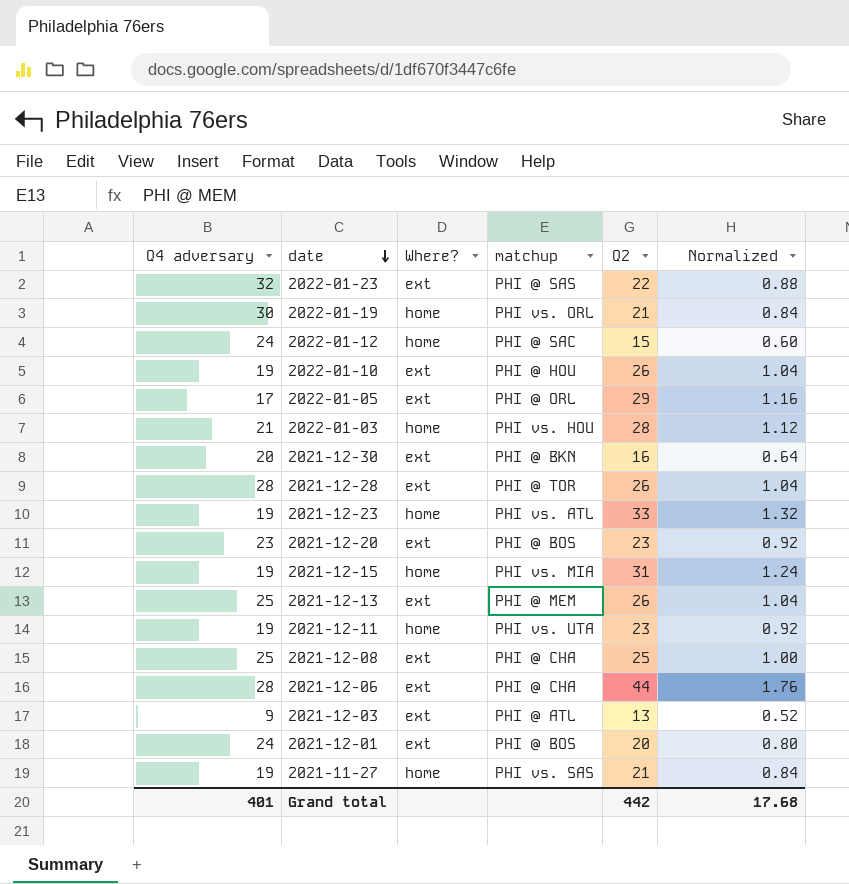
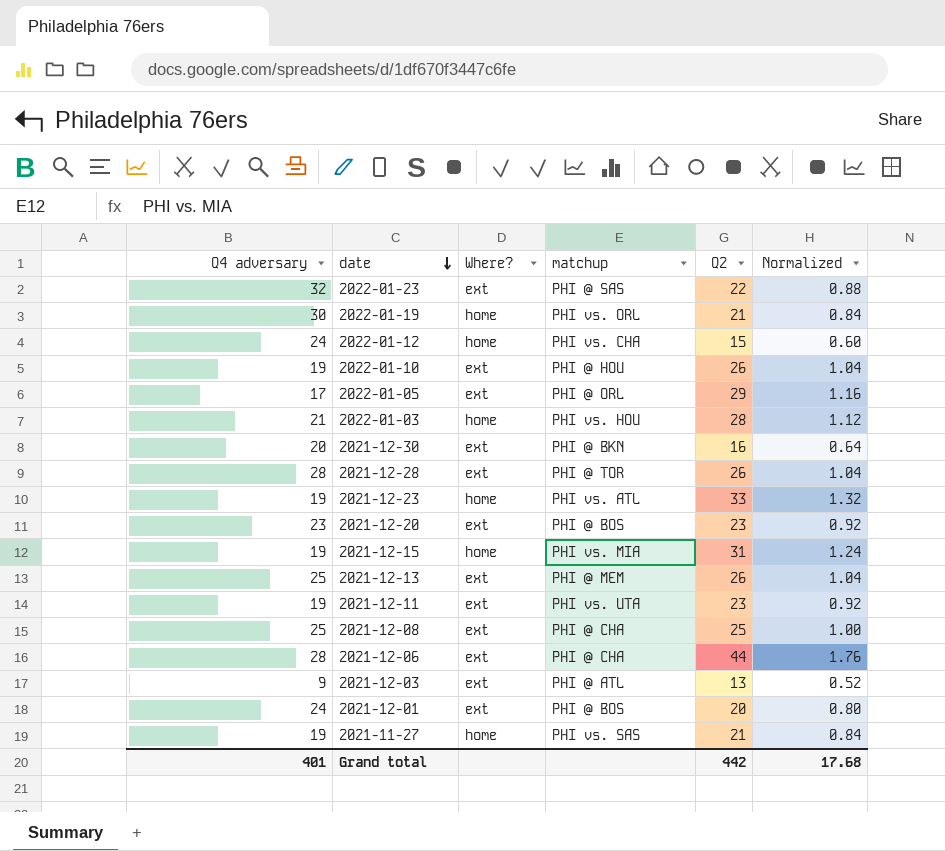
2022-01-12 | matchup: PHI @ SAC -> PHI vs. CHA
2021-12-11 | Where?: home -> ext

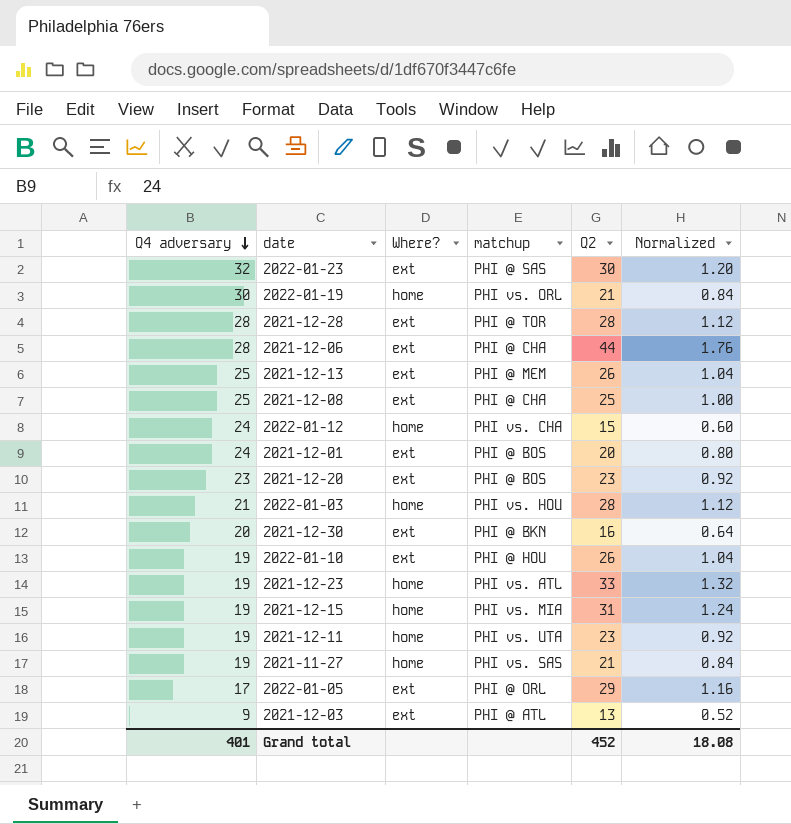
row order: date descending -> Q4 adversary descending
2022-01-23 | Q2: 22 -> 30
2022-01-23 | Normalized: 0.88 -> 1.20
2021-12-28 | Q2: 26 -> 28
2021-12-28 | Normalized: 1.04 -> 1.12
2021-12-11 | Where?: ext -> home
Grand total | Q2: 442 -> 452
Grand total | Normalized: 17.68 -> 18.08

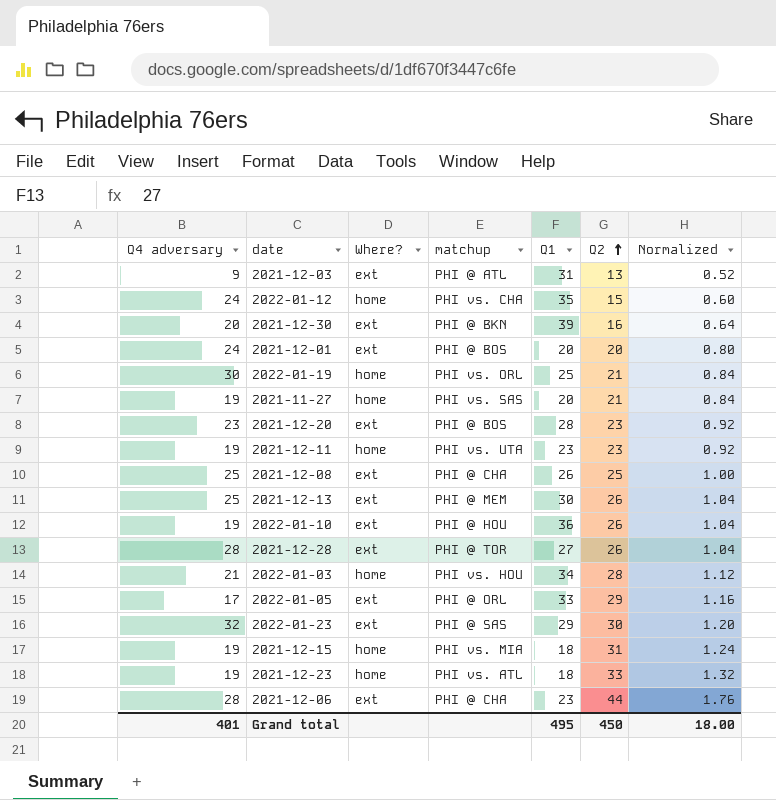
row order: Q4 adversary descending -> Q2 ascending
column Q1 | position: none -> 5
2021-12-28 | Q2: 28 -> 26
2021-12-28 | Normalized: 1.12 -> 1.04
Grand total | Q2: 452 -> 450
Grand total | Normalized: 18.08 -> 18.00

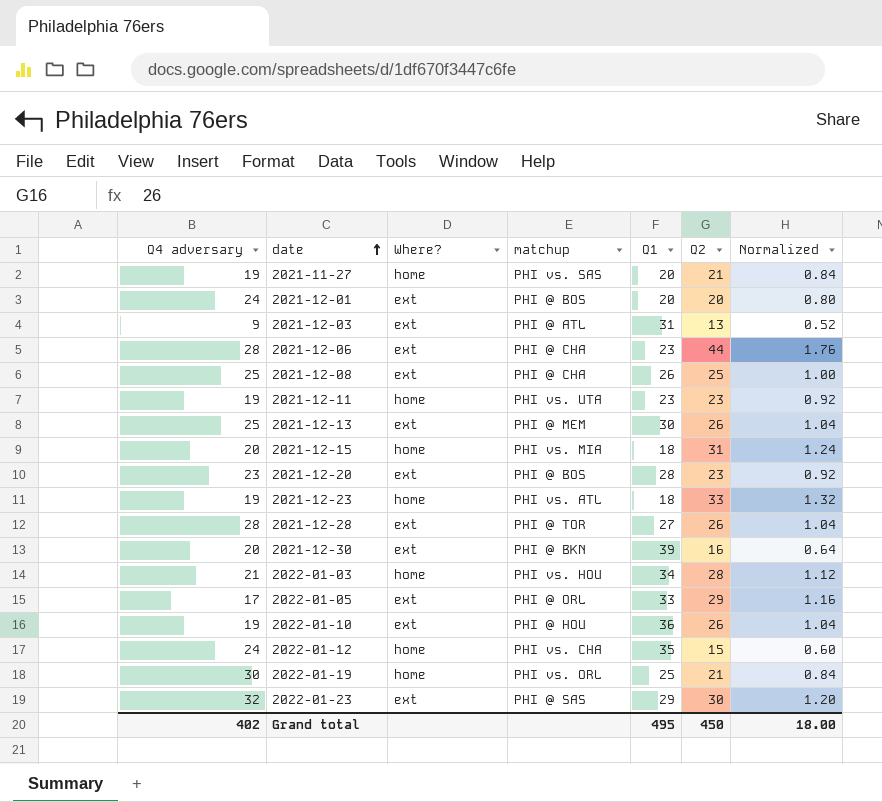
row order: Q2 ascending -> date ascending
2021-12-15 | Q4 adversary: 19 -> 20
Grand total | Q4 adversary: 401 -> 402

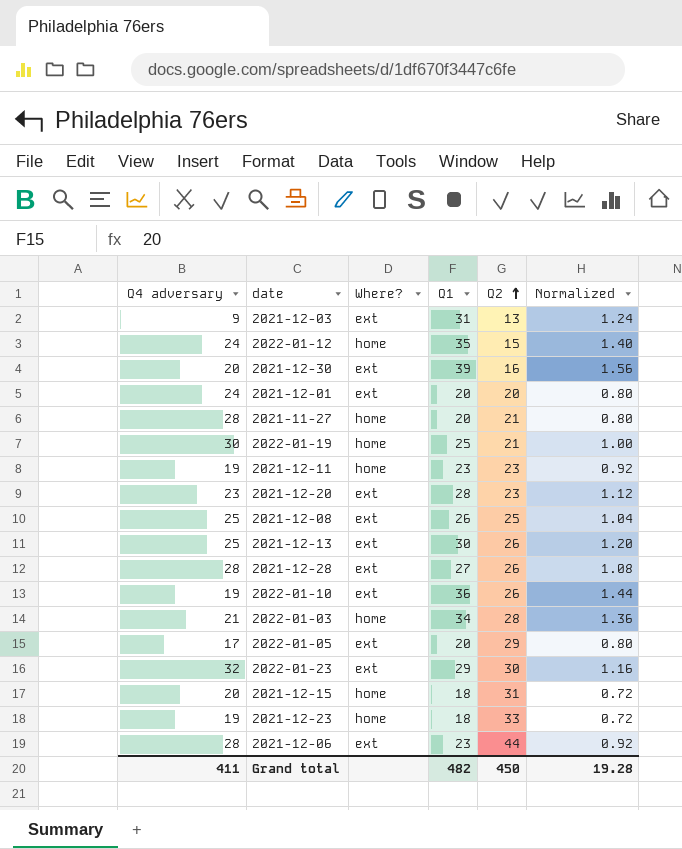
row order: date ascending -> Q2 ascending
column matchup | position: 4 -> none
column Normalized | formula: [Q2] * 0.04 -> [Q1] * 0.04
2021-11-27 | Q4 adversary: 19 -> 28
2022-01-05 | Q1: 33 -> 20
Grand total | Q4 adversary: 402 -> 411
Grand total | Q1: 495 -> 482
Grand total | Normalized: 18.00 -> 19.28

